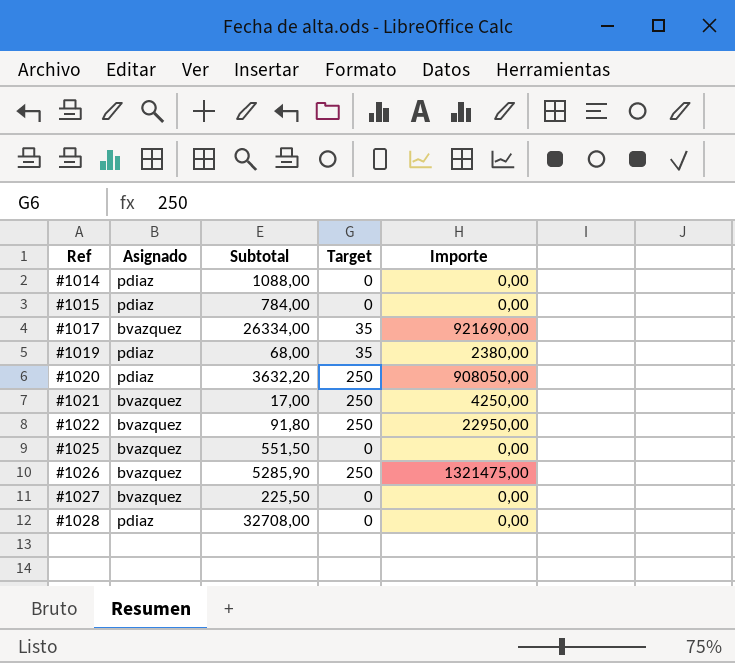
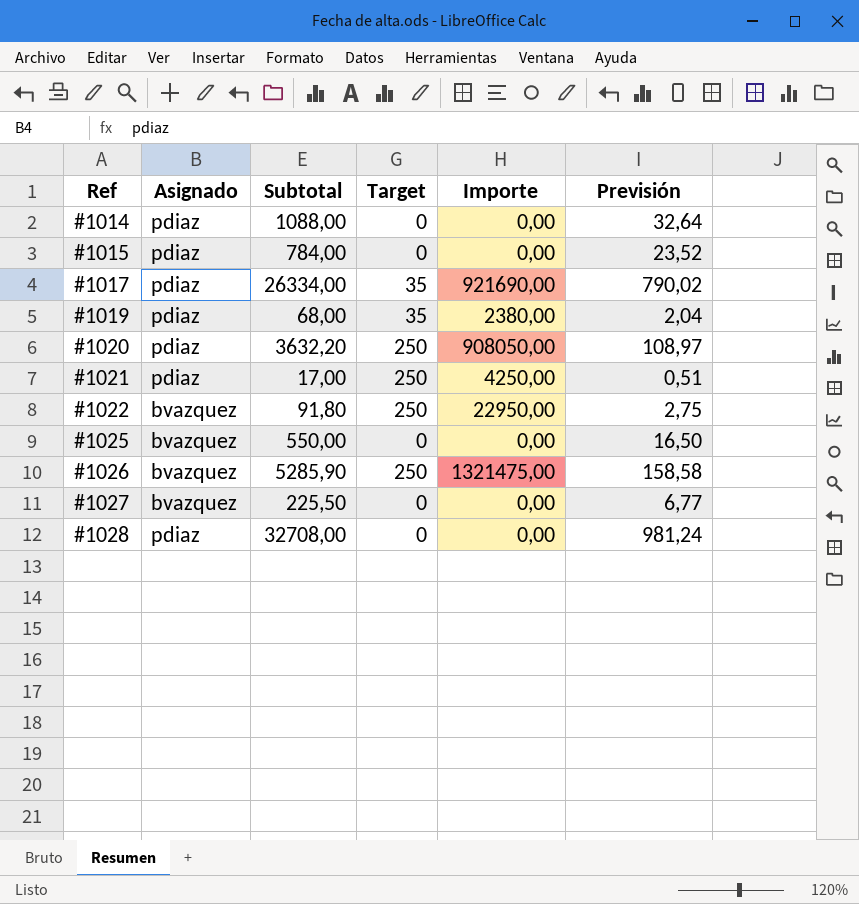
column Previsión | formula: none -> [Subtotal] * 0,03
#1017 | Asignado: bvazquez -> pdiaz
#1021 | Asignado: bvazquez -> pdiaz
#1025 | Subtotal: 551,50 -> 550,00

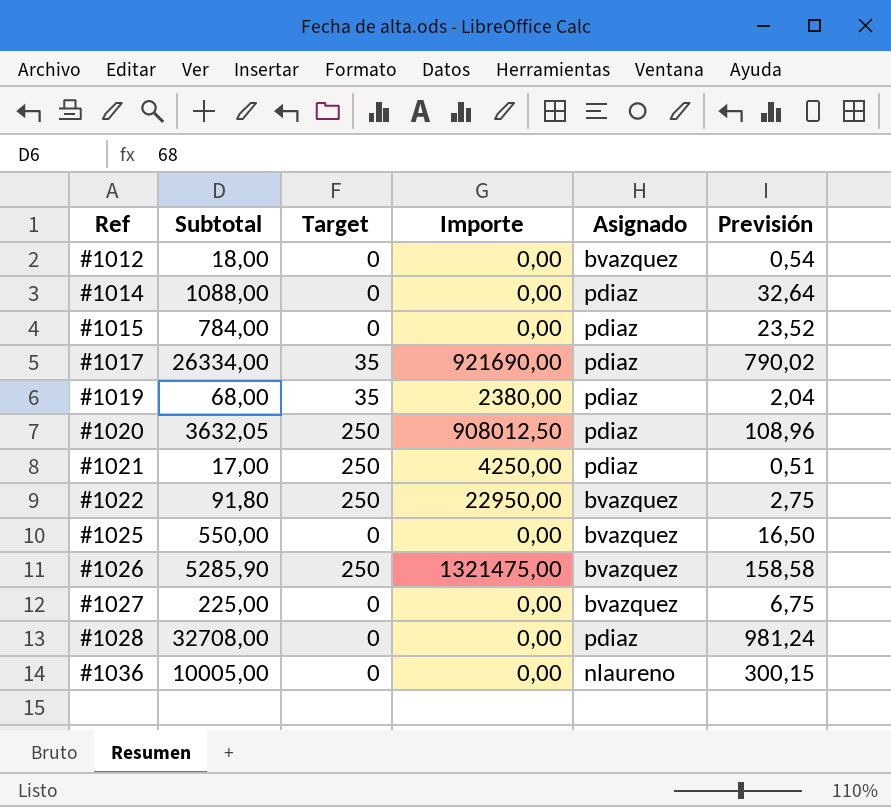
column Asignado | position: 2 -> 5
row #1012: none -> 18,00 | 0 | 0,00 | bvazquez | 0,54
#1020 | Subtotal: 3632,20 -> 3632,05
#1020 | Importe: 908050,00 -> 908012,50
#1020 | Previsión: 108,97 -> 108,96
#1027 | Subtotal: 225,50 -> 225,00
#1027 | Previsión: 6,77 -> 6,75
row #1036: none -> 10005,00 | 0 | 0,00 | nlaureno | 300,15

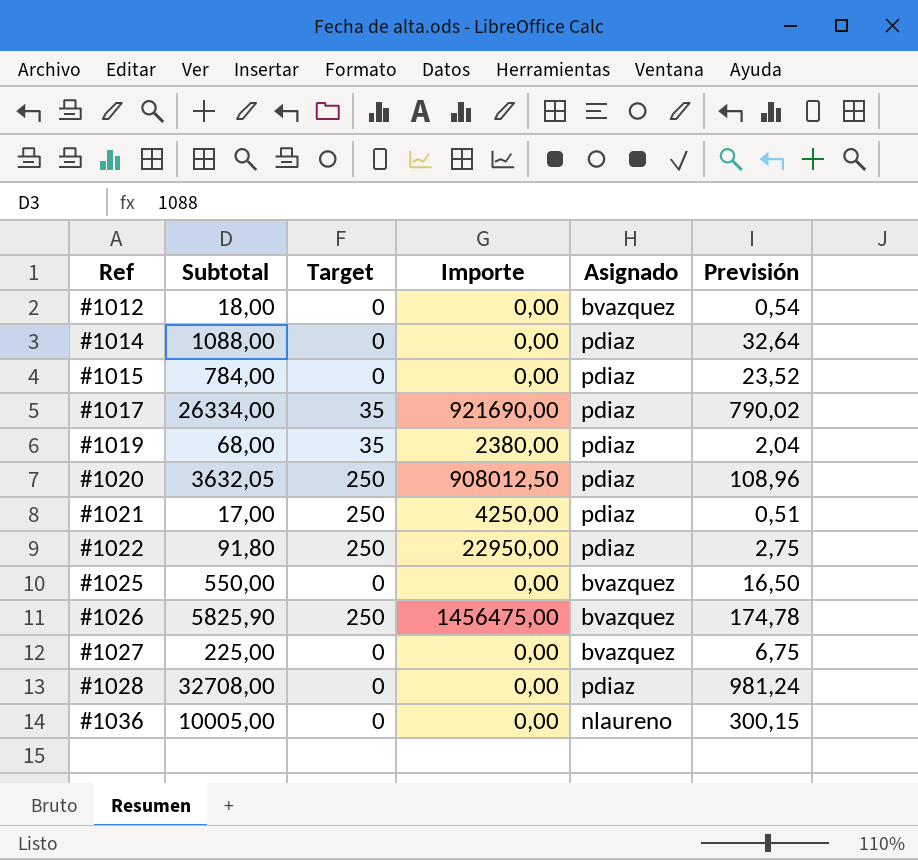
#1022 | Asignado: bvazquez -> pdiaz
#1026 | Subtotal: 5285,90 -> 5825,90
#1026 | Importe: 1321475,00 -> 1456475,00
#1026 | Previsión: 158,58 -> 174,78

